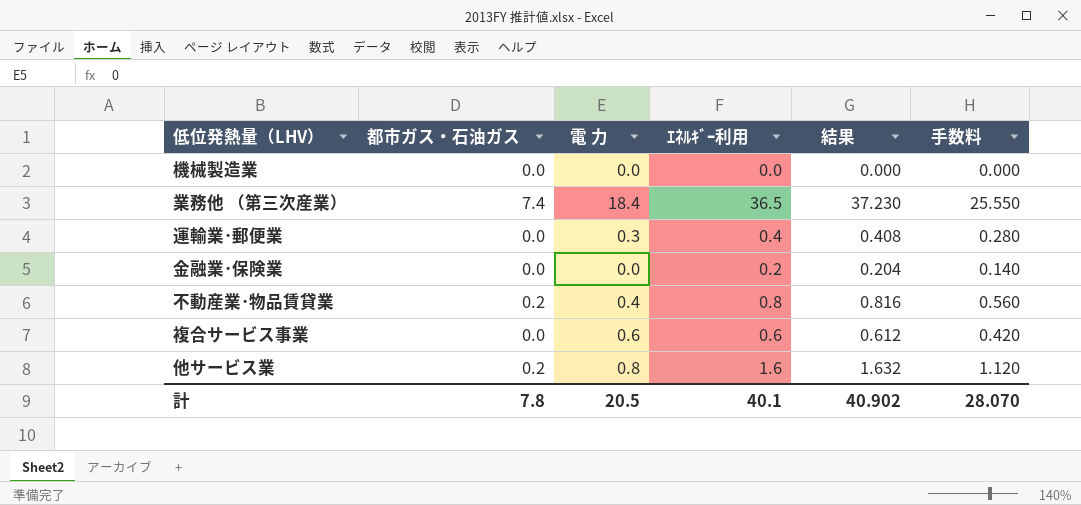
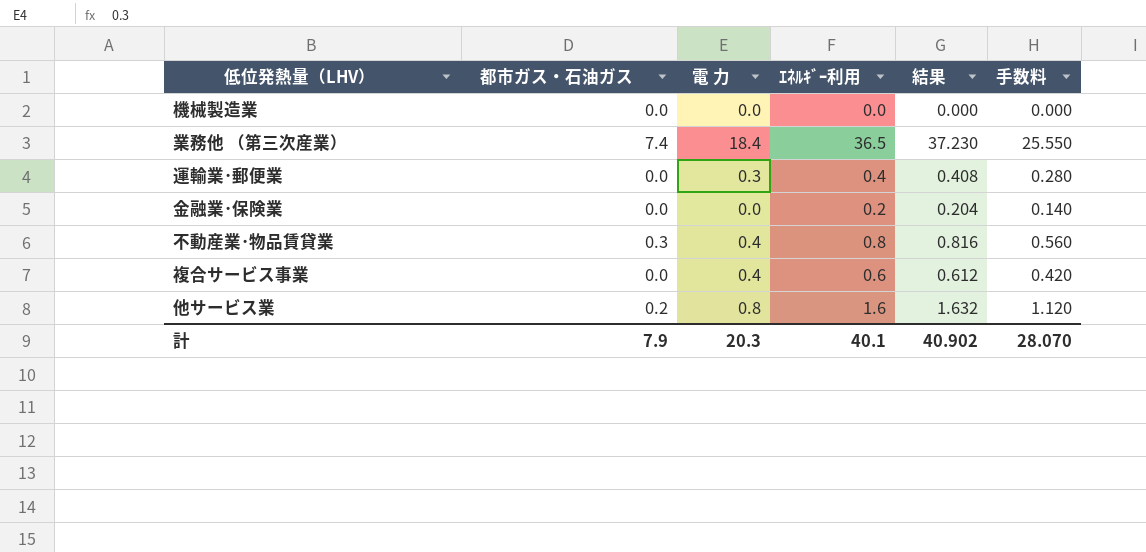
不動産業･物品賃貸業 | 都市ガス・石油ガス: 0.2 -> 0.3
複合サービス事業 | 電 力: 0.6 -> 0.4
計 | 都市ガス・石油ガス: 7.8 -> 7.9
計 | 電 力: 20.5 -> 20.3

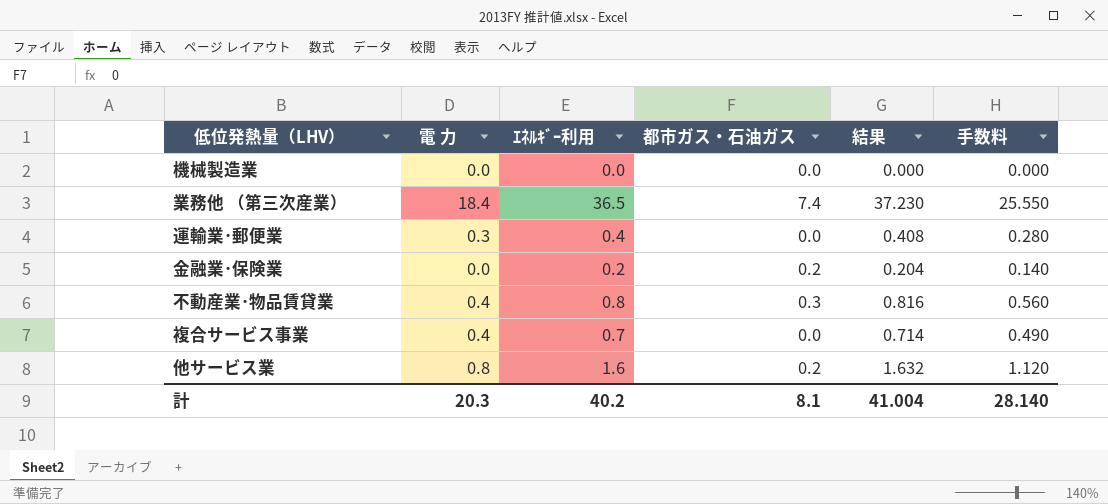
column 都市ガス・石油ガス | position: 2 -> 4
金融業･保険業 | 都市ガス・石油ガス: 0.0 -> 0.2
複合サービス事業 | ｴﾈﾙｷﾞｰ利用: 0.6 -> 0.7
複合サービス事業 | 結果: 0.612 -> 0.714
複合サービス事業 | 手数料: 0.420 -> 0.490
計 | ｴﾈﾙｷﾞｰ利用: 40.1 -> 40.2
計 | 都市ガス・石油ガス: 7.9 -> 8.1
計 | 結果: 40.902 -> 41.004
計 | 手数料: 28.070 -> 28.140

